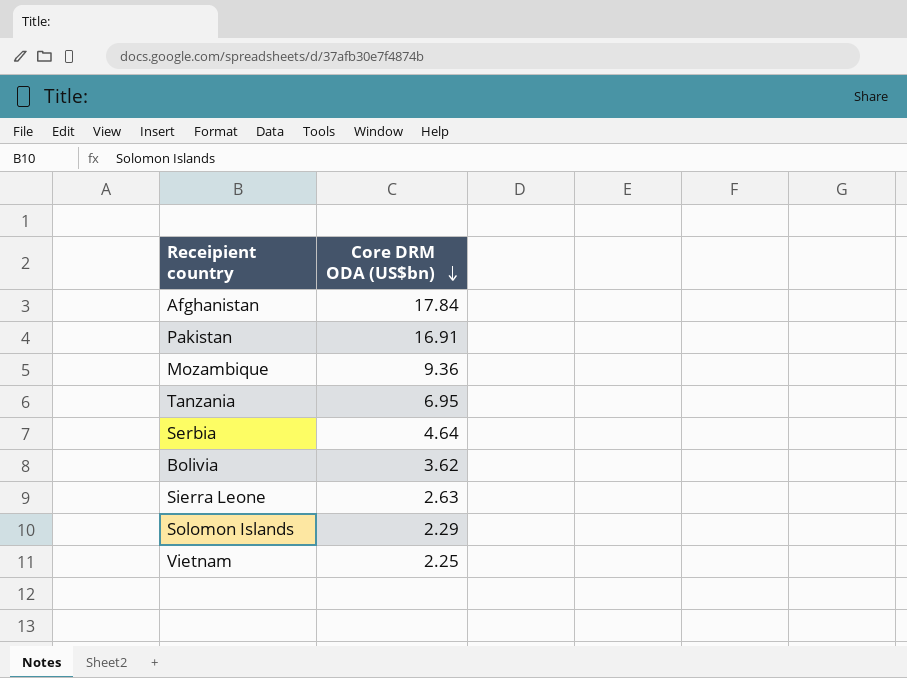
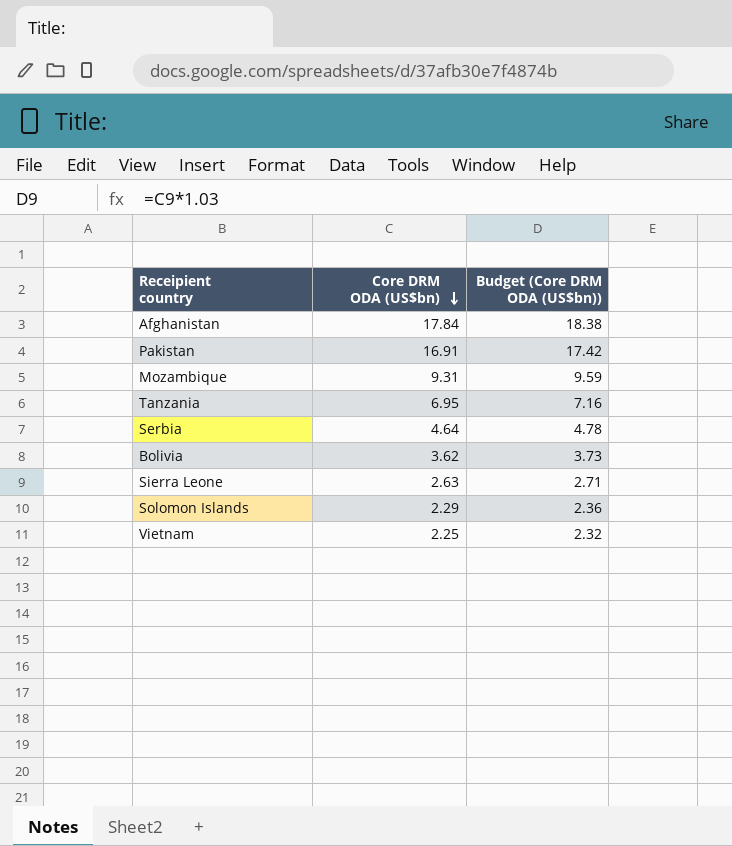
column Budget (Core DRM ODA (US$bn)) | formula: none -> [Core DRM ODA (US$bn)] * 1.03
Mozambique | Core DRM ODA (US$bn): 9.36 -> 9.31

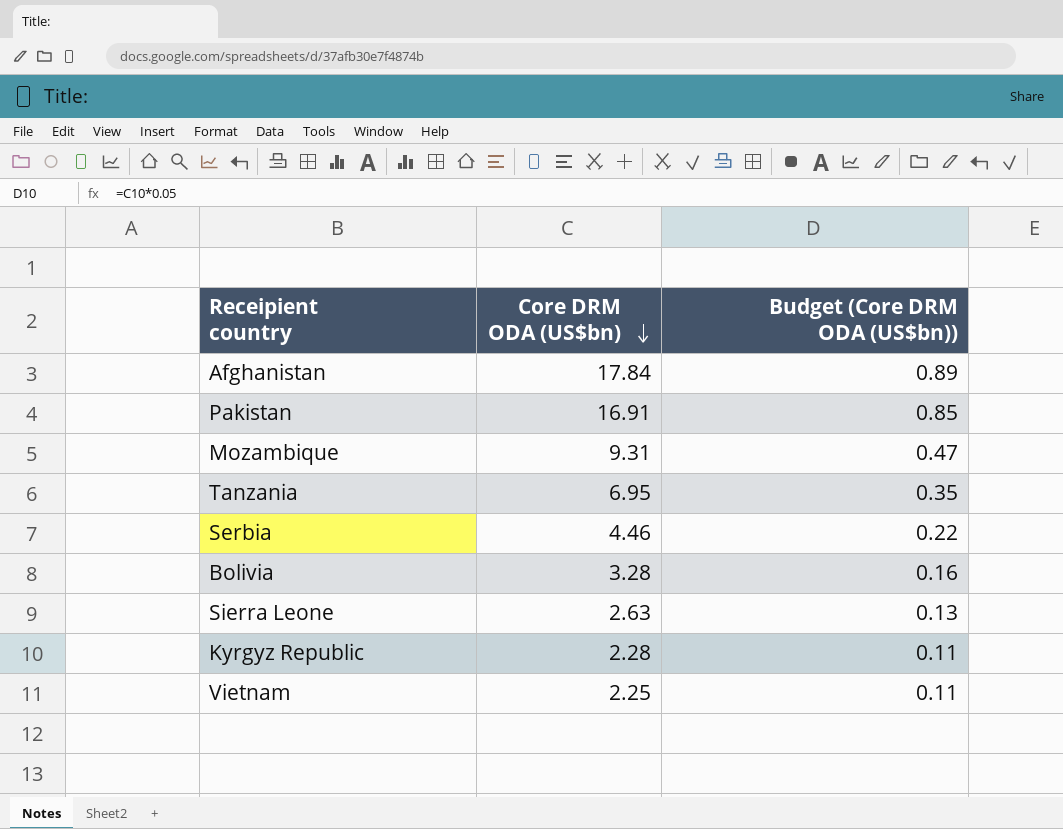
column Budget (Core DRM ODA (US$bn)) | formula: [Core DRM ODA (US$bn)] * 1.03 -> [Core DRM ODA (US$bn)] * 0.05
row Solomon Islands: 2.29 | 2.36 -> none
Serbia | Core DRM ODA (US$bn): 4.64 -> 4.46
Bolivia | Core DRM ODA (US$bn): 3.62 -> 3.28
row Kyrgyz Republic: none -> 2.28 | 0.11

